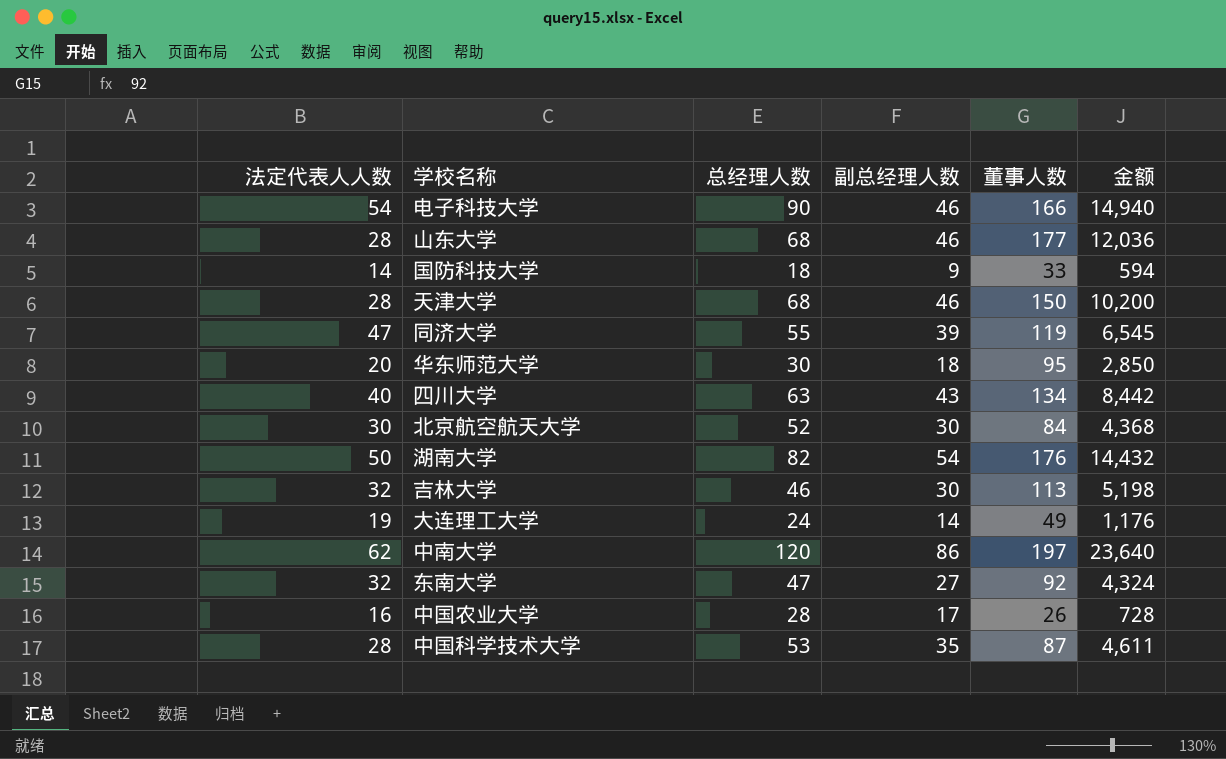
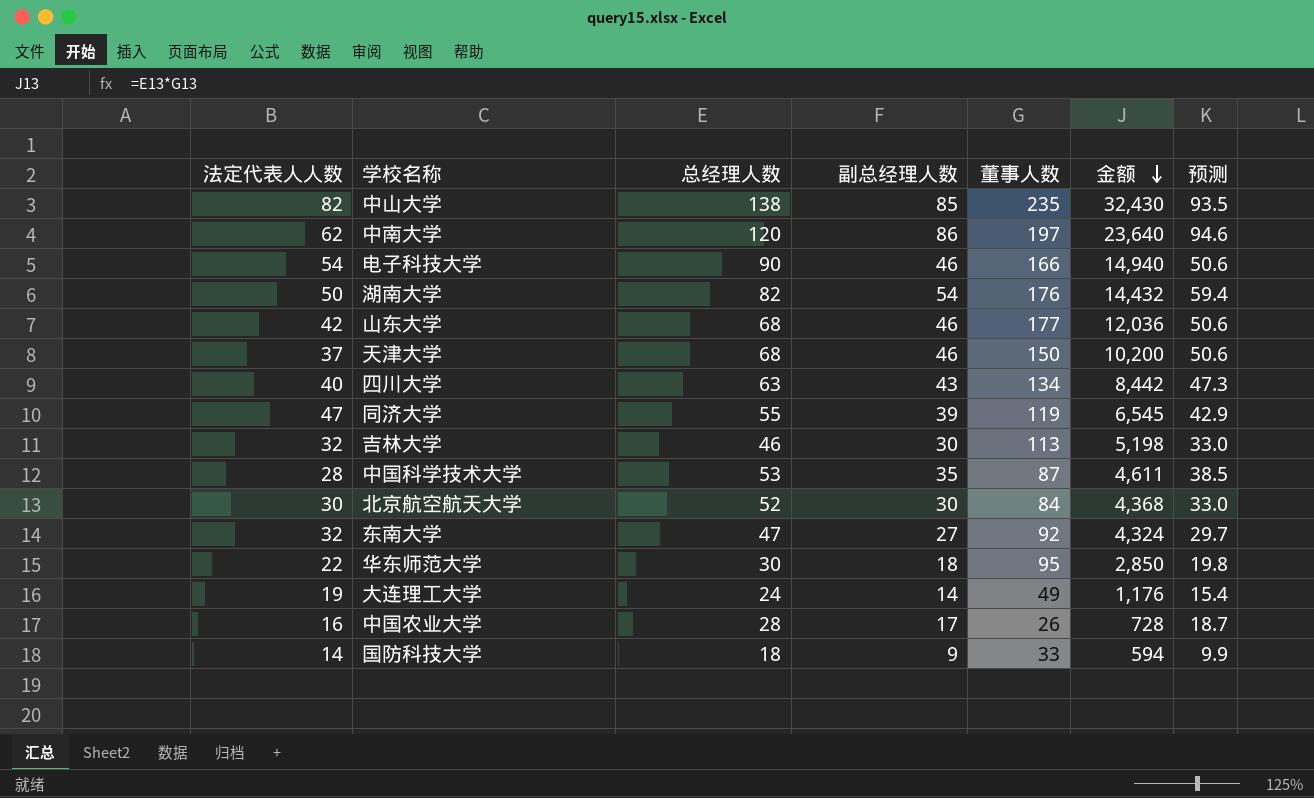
row order: none -> 金额 descending
column 预测 | formula: none -> [副总经理人数] * 1.1
row 中山大学: none -> 82 | 138 | 85 | 235 | 32,430 | 93.5
山东大学 | 法定代表人人数: 28 -> 42
天津大学 | 法定代表人人数: 28 -> 37
华东师范大学 | 法定代表人人数: 20 -> 22

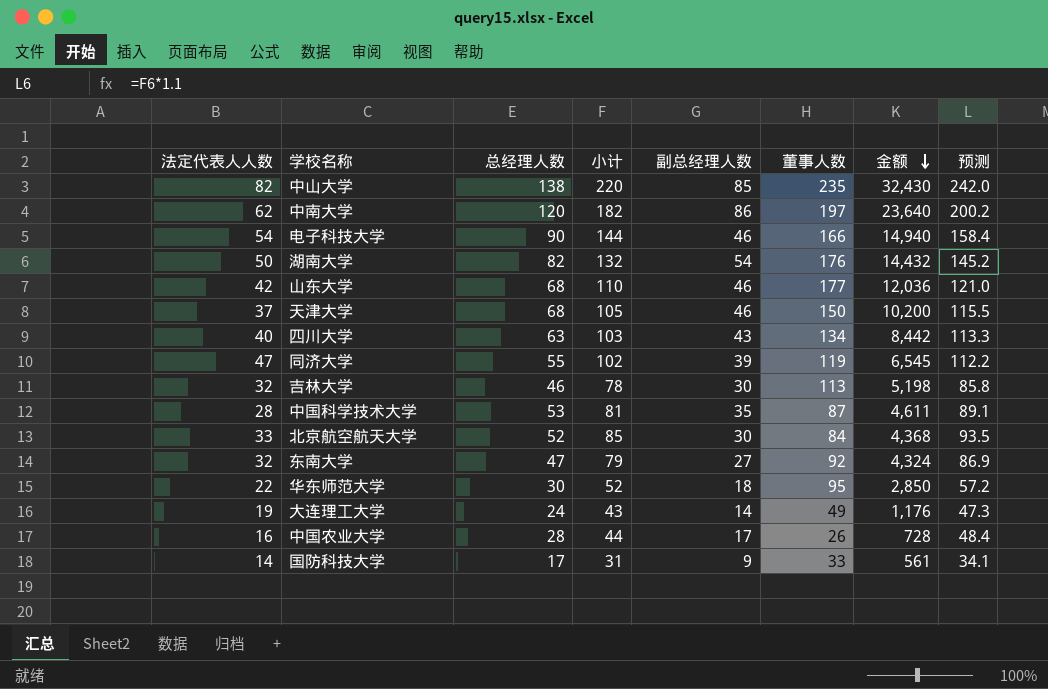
column 小计 | formula: none -> [法定代表人人数] + [总经理人数]
column 预测 | formula: [副总经理人数] * 1.1 -> [小计] * 1.1
北京航空航天大学 | 法定代表人人数: 30 -> 33
国防科技大学 | 总经理人数: 18 -> 17
国防科技大学 | 金额: 594 -> 561

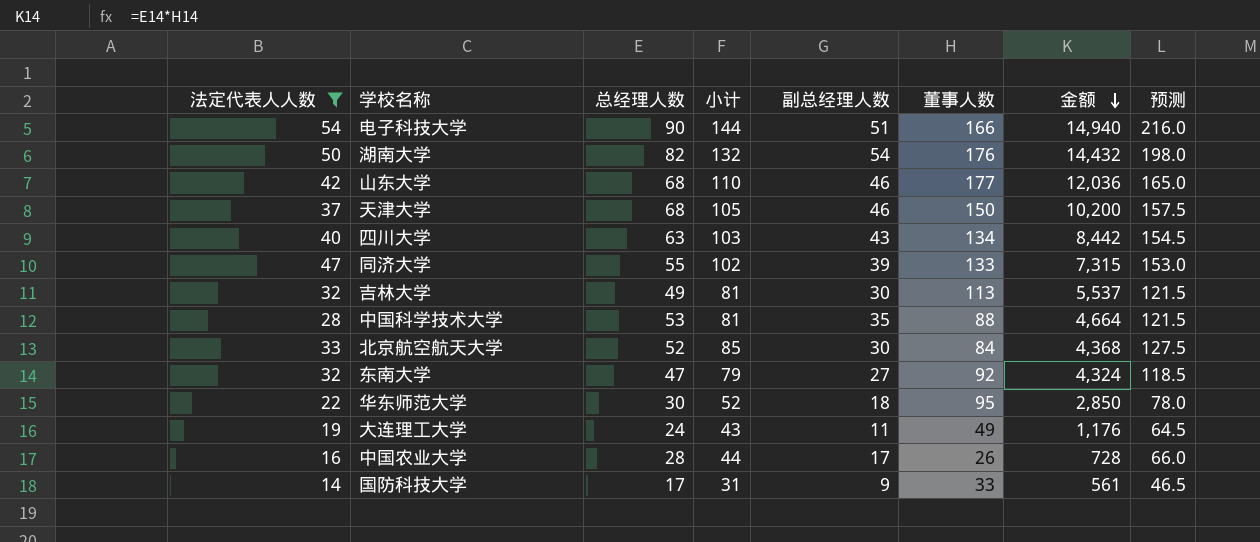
filter: none -> 法定代表人人数 <= 54
column 预测 | formula: [小计] * 1.1 -> [小计] * 1.5
电子科技大学 | 副总经理人数: 46 -> 51
同济大学 | 董事人数: 119 -> 133
同济大学 | 金额: 6,545 -> 7,315
吉林大学 | 总经理人数: 46 -> 49
吉林大学 | 小计: 78 -> 81
吉林大学 | 金额: 5,198 -> 5,537
中国科学技术大学 | 董事人数: 87 -> 88
中国科学技术大学 | 金额: 4,611 -> 4,664
大连理工大学 | 副总经理人数: 14 -> 11

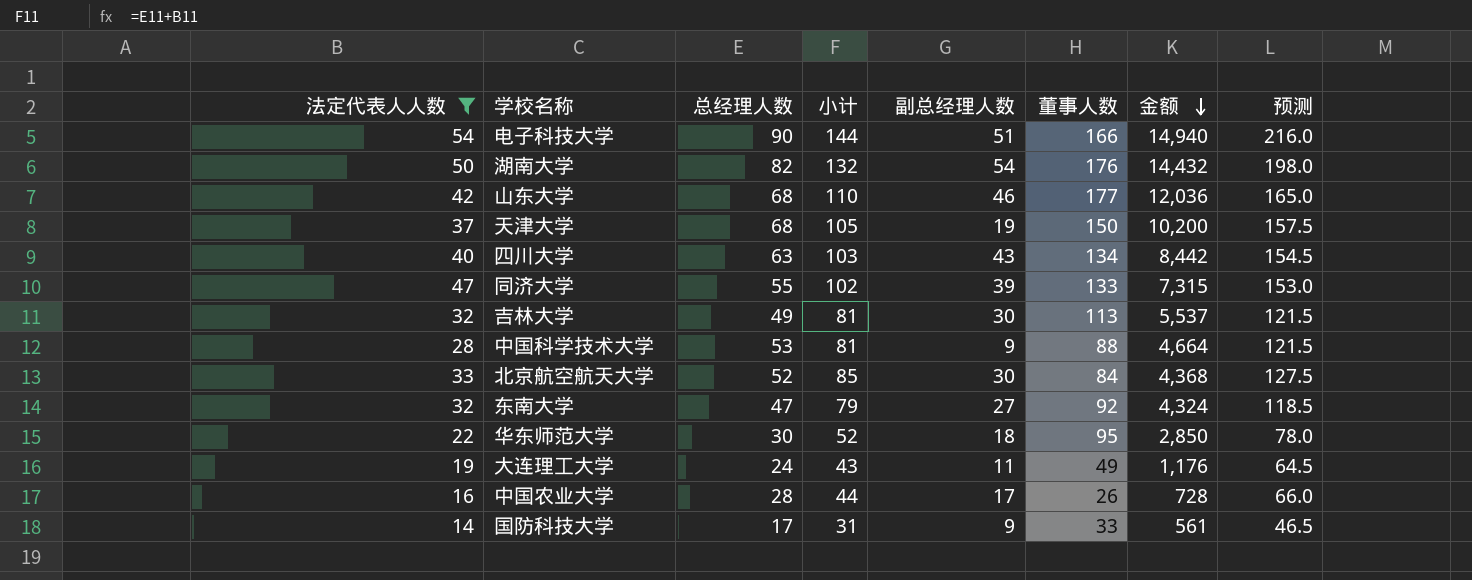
天津大学 | 副总经理人数: 46 -> 19
中国科学技术大学 | 副总经理人数: 35 -> 9

